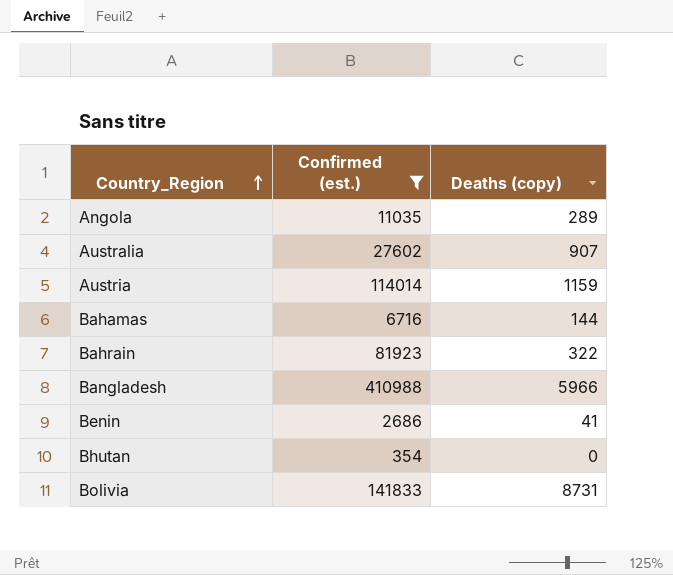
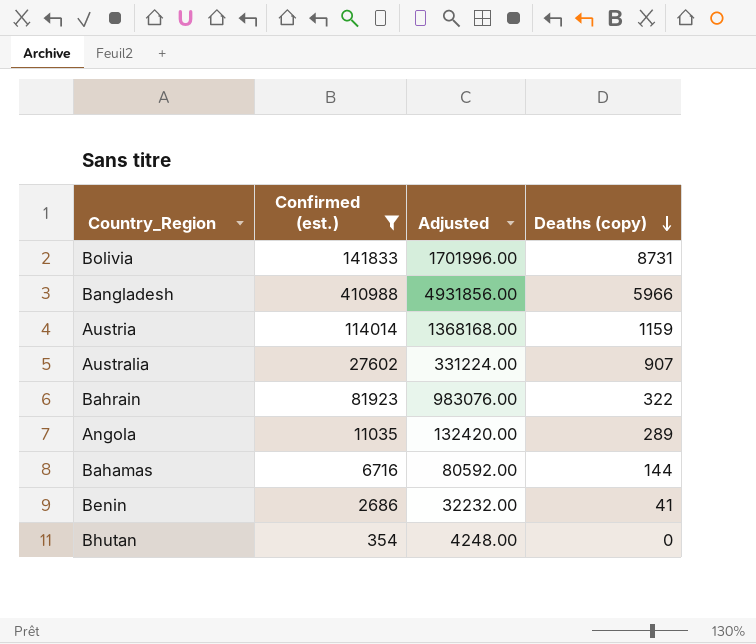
row order: Country_Region ascending -> Deaths (copy) descending
column Adjusted | formula: none -> [Confirmed (est.)] * 12

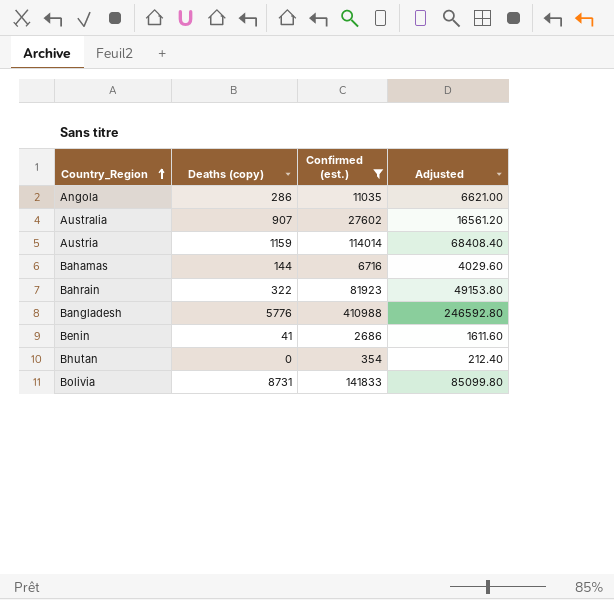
row order: Deaths (copy) descending -> Country_Region ascending
column Deaths (copy) | position: 4 -> 2
column Adjusted | formula: [Confirmed (est.)] * 12 -> [Confirmed (est.)] * 0.6
Angola | Deaths (copy): 289 -> 286
Bangladesh | Deaths (copy): 5966 -> 5776

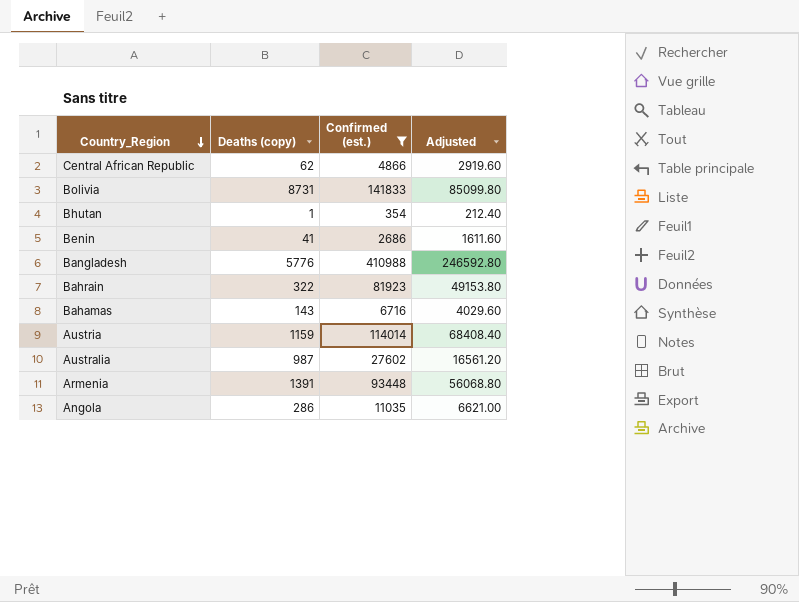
row order: Country_Region ascending -> Country_Region descending
row Central African Republic: none -> 62 | 4866 | 2919.60
Bhutan | Deaths (copy): 0 -> 1
Bahamas | Deaths (copy): 144 -> 143
Australia | Deaths (copy): 907 -> 987
row Armenia: none -> 1391 | 93448 | 56068.80

